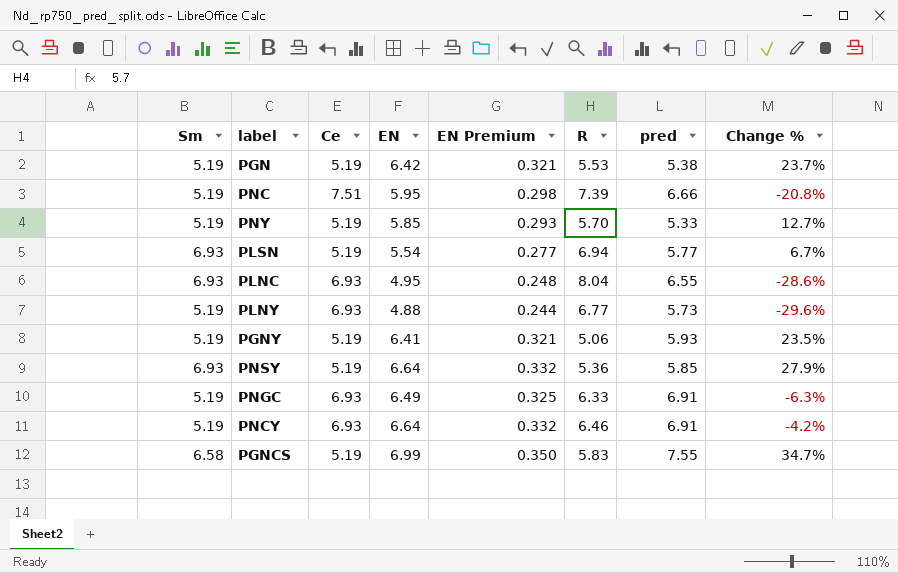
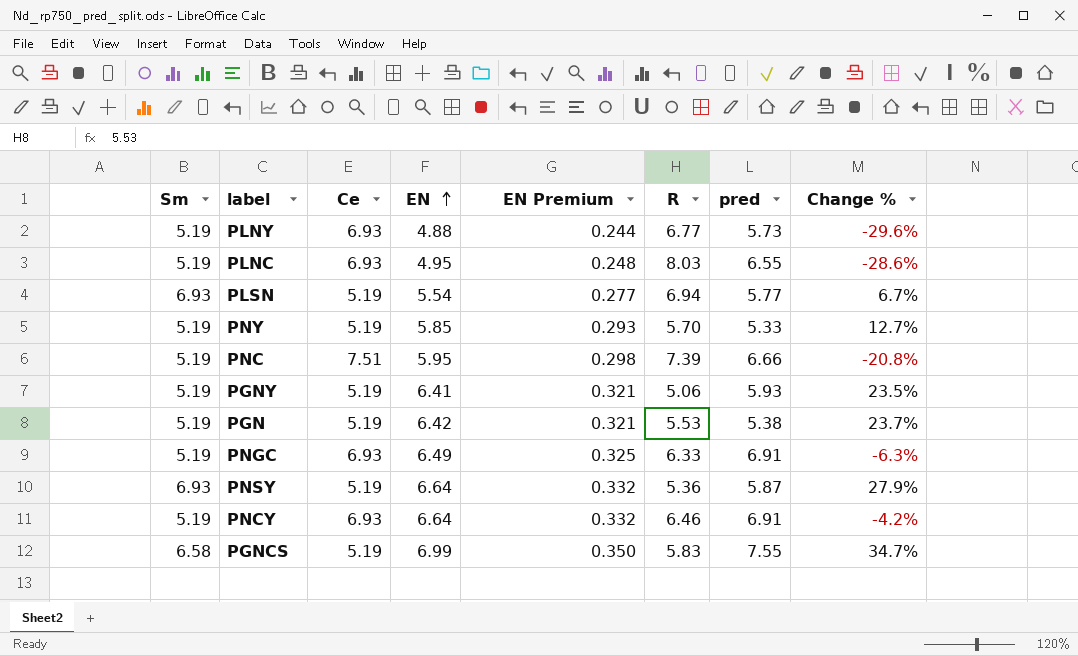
row order: none -> EN ascending
PLNC | Sm: 6.93 -> 5.19
PLNC | R: 8.04 -> 8.03
PNSY | pred: 5.85 -> 5.87

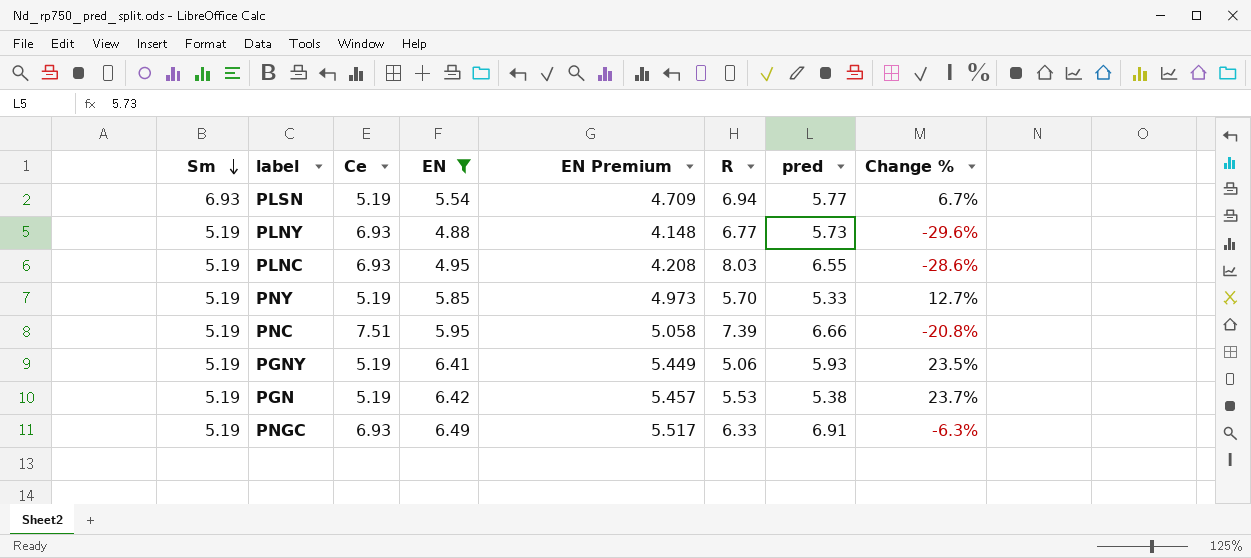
filter: none -> EN <= 6.49
row order: EN ascending -> Sm descending
column EN Premium | formula: [EN] * 0.05 -> [EN] * 0.85

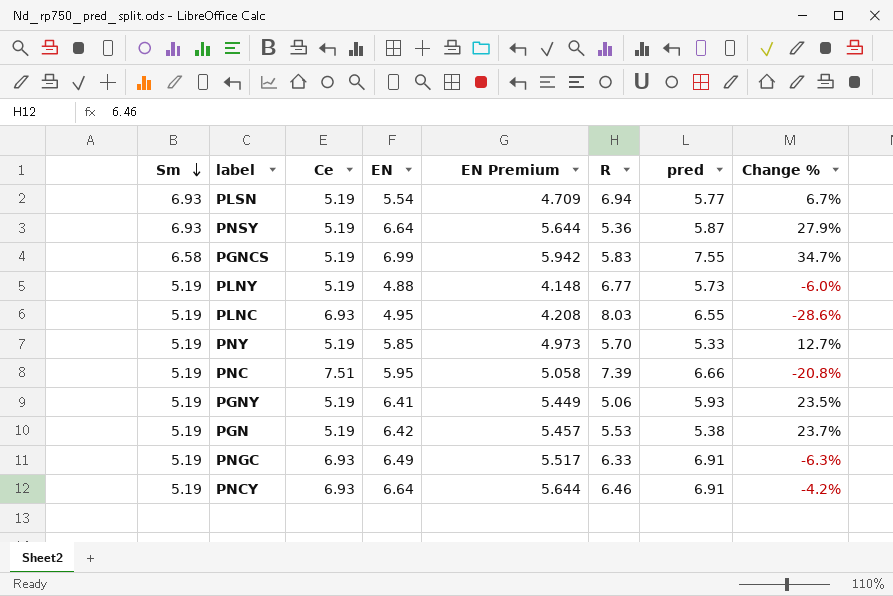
filter: EN <= 6.49 -> none
PLNY | Ce: 6.93 -> 5.19
PLNY | Change %: -29.6% -> -6.0%

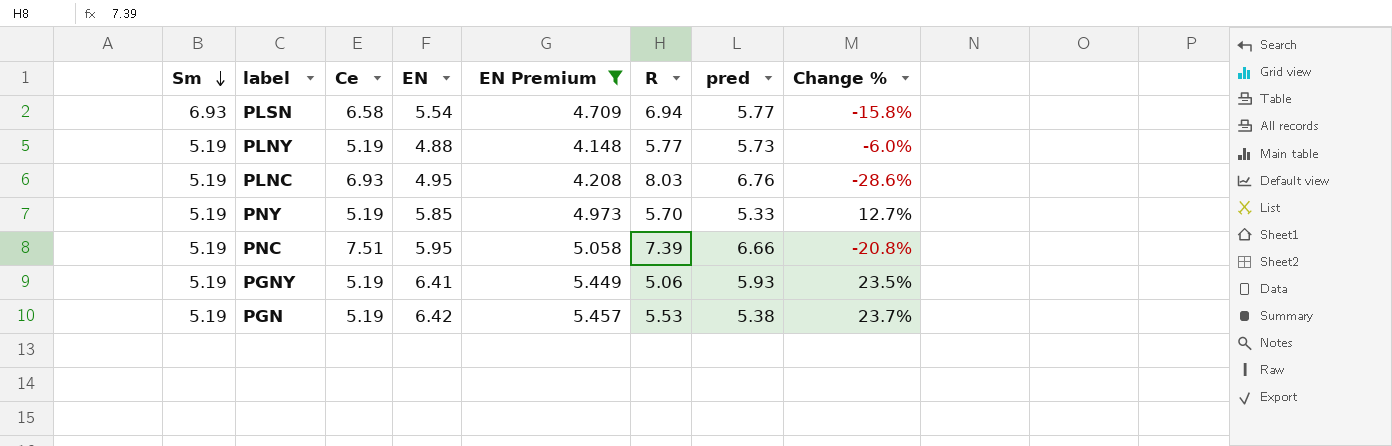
filter: none -> EN Premium <= 5.457
PLSN | Ce: 5.19 -> 6.58
PLSN | Change %: 6.7% -> -15.8%
PLNY | R: 6.77 -> 5.77
PLNC | pred: 6.55 -> 6.76

